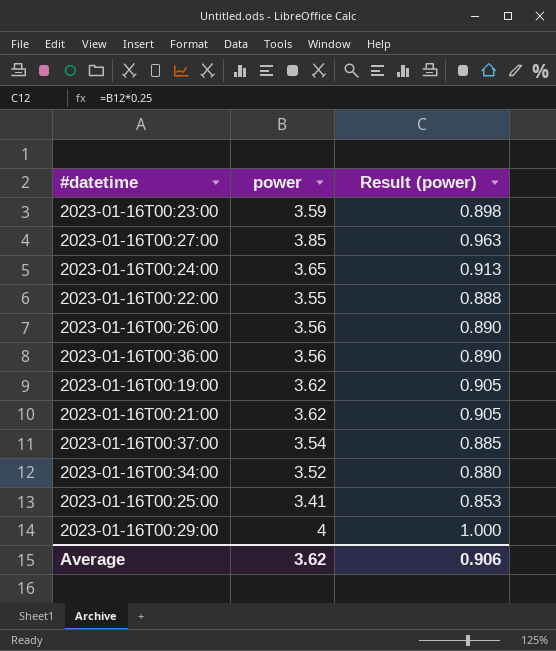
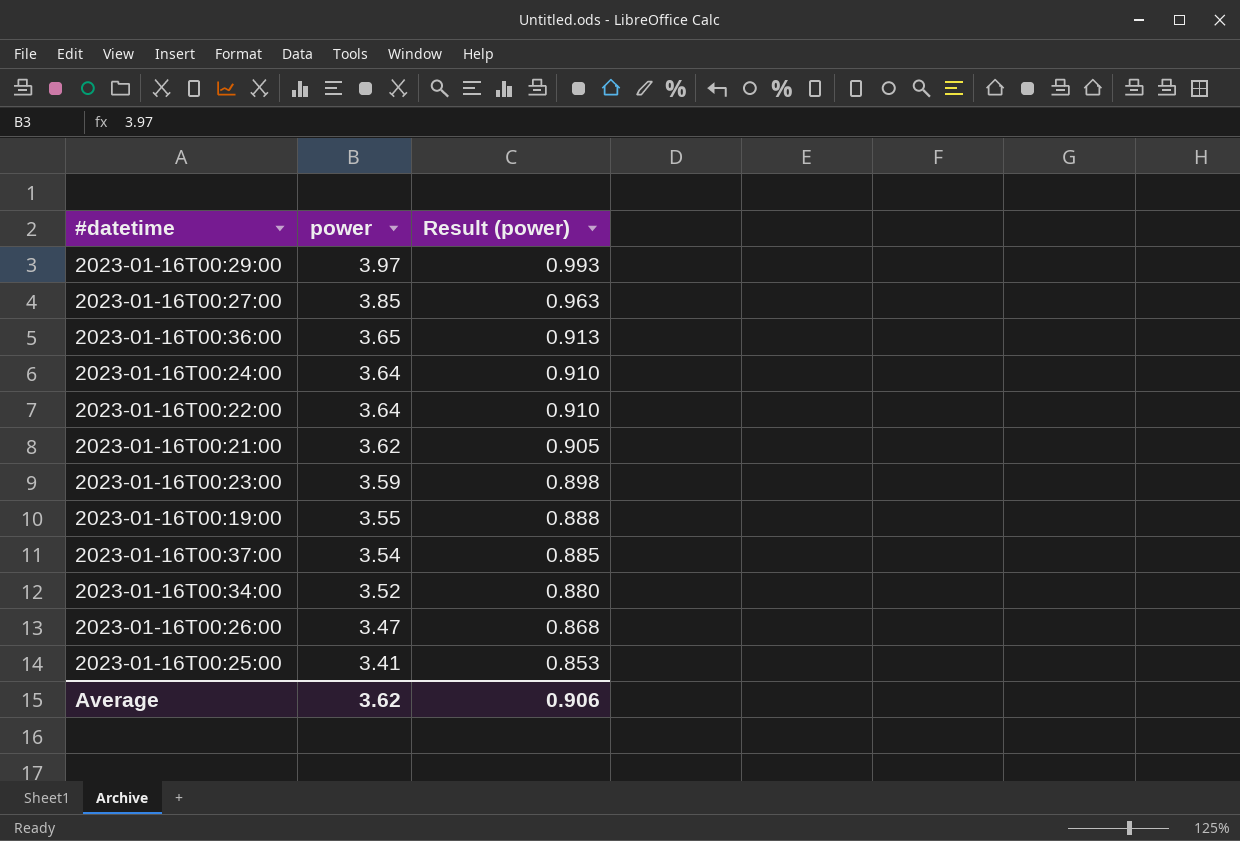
row order: none -> power descending
2023-01-16T00:29:00 | power: 4 -> 3.97
2023-01-16T00:29:00 | Result (power): 1.000 -> 0.993
2023-01-16T00:36:00 | power: 3.56 -> 3.65
2023-01-16T00:36:00 | Result (power): 0.890 -> 0.913
2023-01-16T00:24:00 | power: 3.65 -> 3.64
2023-01-16T00:24:00 | Result (power): 0.913 -> 0.910
2023-01-16T00:22:00 | power: 3.55 -> 3.64
2023-01-16T00:22:00 | Result (power): 0.888 -> 0.910
2023-01-16T00:19:00 | power: 3.62 -> 3.55
2023-01-16T00:19:00 | Result (power): 0.905 -> 0.888
2023-01-16T00:26:00 | power: 3.56 -> 3.47
2023-01-16T00:26:00 | Result (power): 0.890 -> 0.868

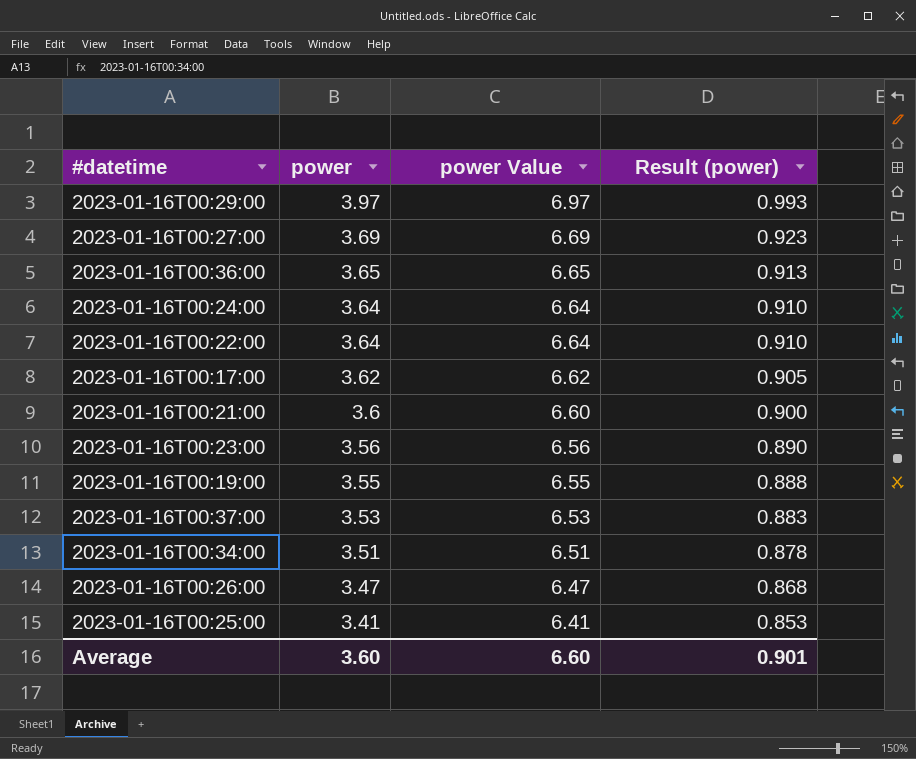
column power Value | formula: none -> [power] + 3
2023-01-16T00:27:00 | power: 3.85 -> 3.69
2023-01-16T00:27:00 | Result (power): 0.963 -> 0.923
row 2023-01-16T00:17:00: none -> 3.62 | 6.62 | 0.905
2023-01-16T00:21:00 | power: 3.62 -> 3.6
2023-01-16T00:21:00 | Result (power): 0.905 -> 0.900
2023-01-16T00:23:00 | power: 3.59 -> 3.56
2023-01-16T00:23:00 | Result (power): 0.898 -> 0.890
2023-01-16T00:37:00 | power: 3.54 -> 3.53
2023-01-16T00:37:00 | Result (power): 0.885 -> 0.883
2023-01-16T00:34:00 | power: 3.52 -> 3.51
2023-01-16T00:34:00 | Result (power): 0.880 -> 0.878
Average | power: 3.62 -> 3.60
Average | Result (power): 0.906 -> 0.901

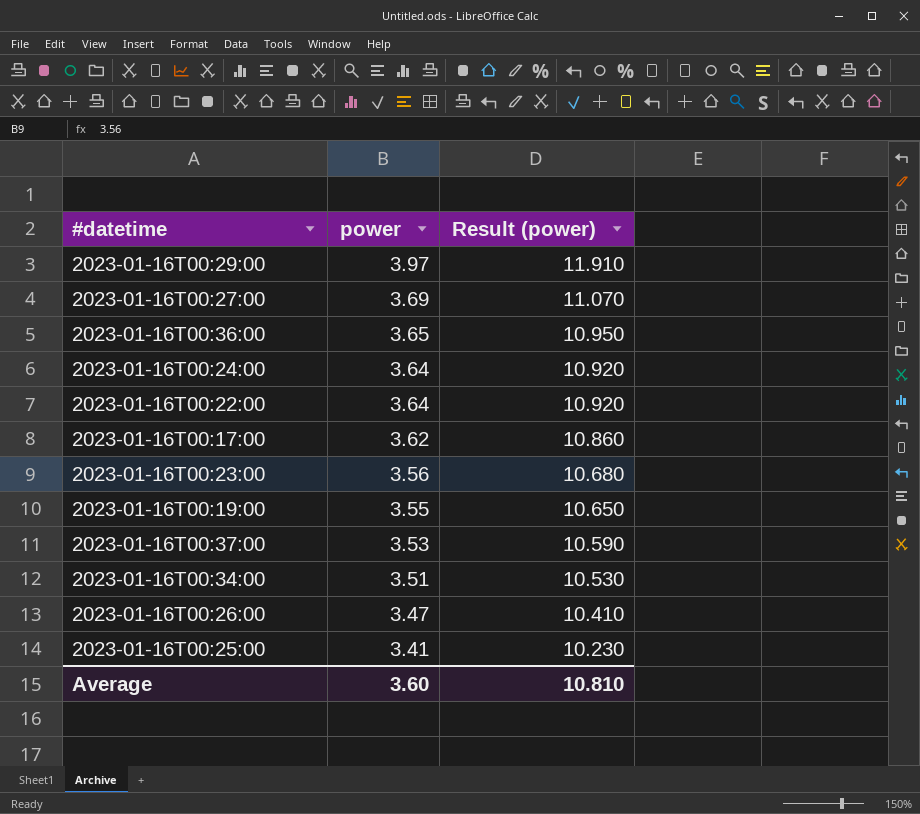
column power Value | formula: [power] + 3 -> none
column Result (power) | formula: [power] * 0.25 -> [power] * 3
row 2023-01-16T00:21:00: 3.6 | 6.60 | 0.900 -> none
Average | Result (power): 0.901 -> 10.810

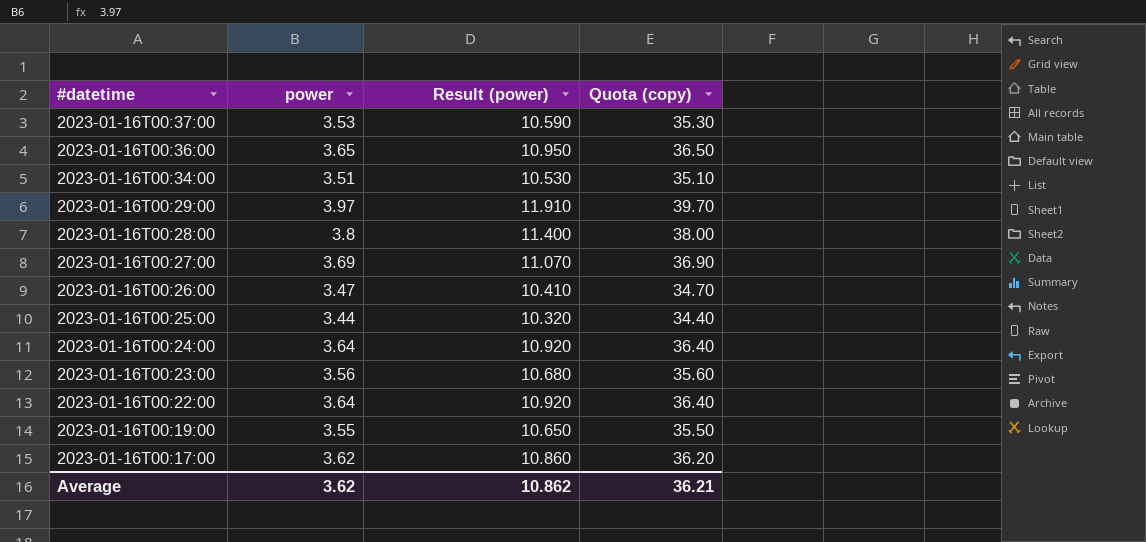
row order: power descending -> #datetime descending
column Quota (copy) | formula: none -> [power] * 10
row 2023-01-16T00:28:00: none -> 3.8 | 11.400 | 38.00
2023-01-16T00:25:00 | power: 3.41 -> 3.44
2023-01-16T00:25:00 | Result (power): 10.230 -> 10.320
Average | power: 3.60 -> 3.62
Average | Result (power): 10.810 -> 10.862

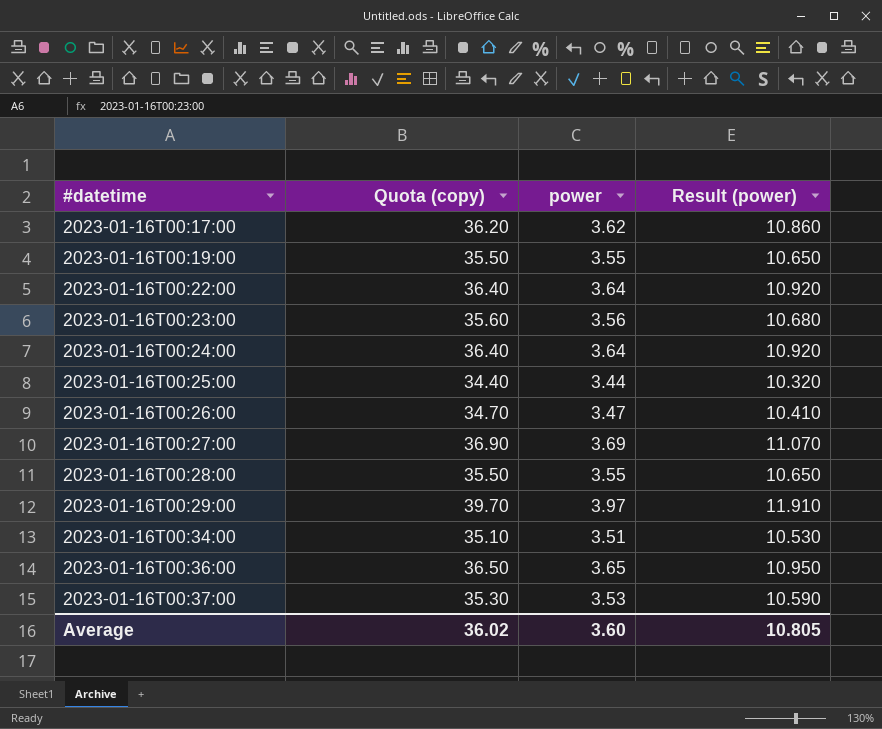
row order: #datetime descending -> #datetime ascending
column Quota (copy) | position: 4 -> 2
2023-01-16T00:28:00 | Quota (copy): 38.00 -> 35.50
2023-01-16T00:28:00 | power: 3.8 -> 3.55
2023-01-16T00:28:00 | Result (power): 11.400 -> 10.650
Average | Quota (copy): 36.21 -> 36.02
Average | power: 3.62 -> 3.60
Average | Result (power): 10.862 -> 10.805

